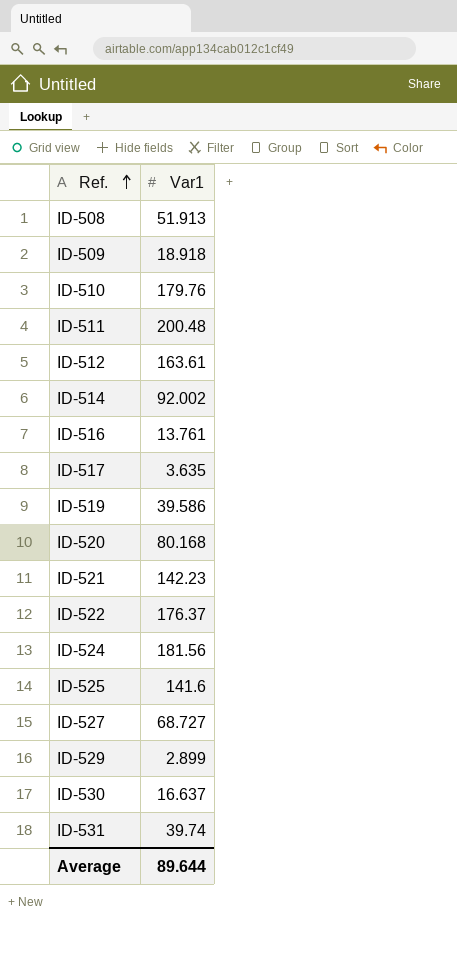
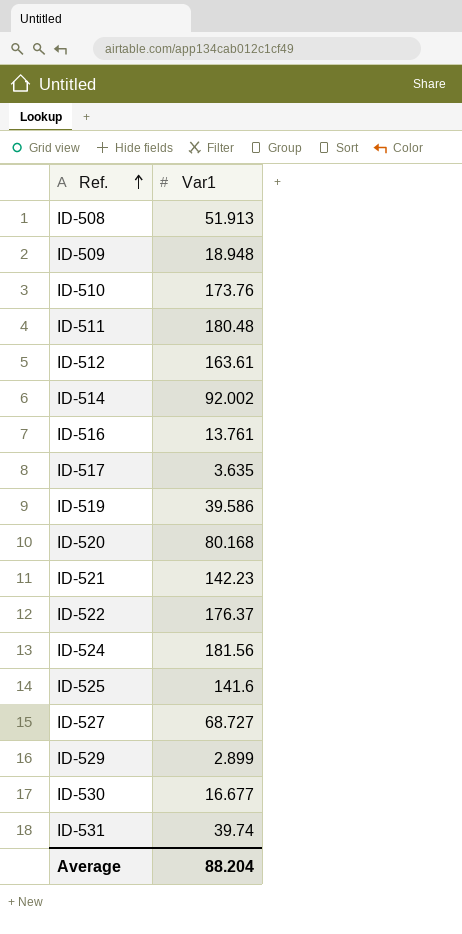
ID-509 | Var1: 18.918 -> 18.948
ID-510 | Var1: 179.76 -> 173.76
ID-511 | Var1: 200.48 -> 180.48
ID-530 | Var1: 16.637 -> 16.677
Average | Var1: 89.644 -> 88.204

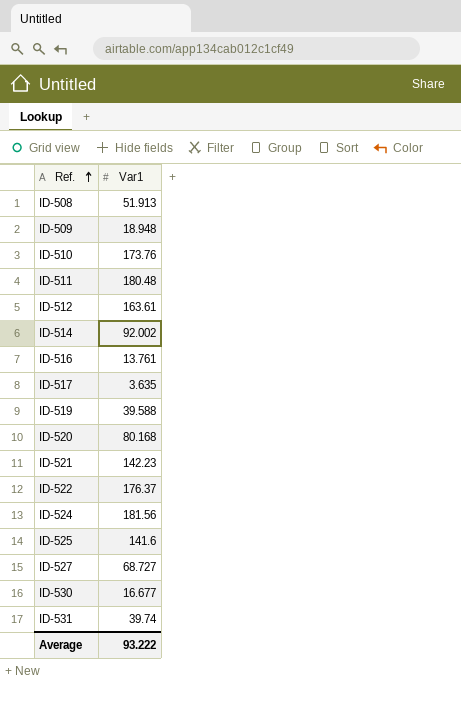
row ID-529: 2.899 -> none
ID-519 | Var1: 39.586 -> 39.588
Average | Var1: 88.204 -> 93.222

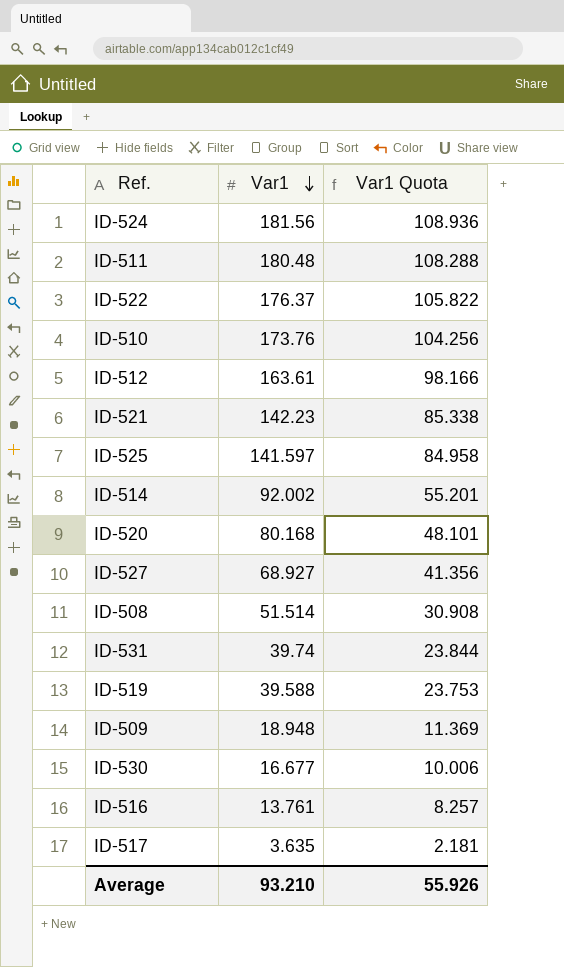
row order: Ref. ascending -> Var1 descending
column Var1 Quota | formula: none -> [Var1] * 0.6
ID-525 | Var1: 141.6 -> 141.597
ID-527 | Var1: 68.727 -> 68.927
ID-508 | Var1: 51.913 -> 51.514
Average | Var1: 93.222 -> 93.210

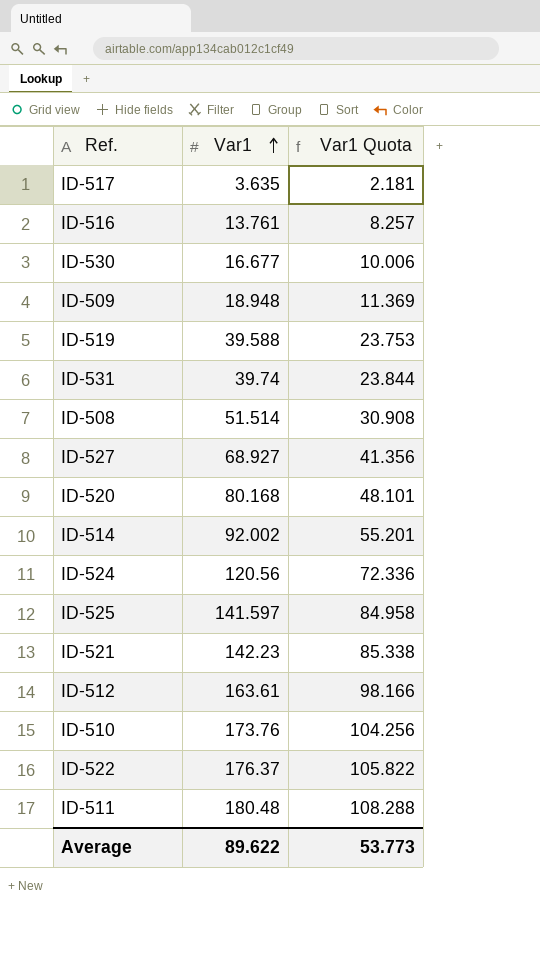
row order: Var1 descending -> Var1 ascending
ID-524 | Var1: 181.56 -> 120.56
ID-524 | Var1 Quota: 108.936 -> 72.336
Average | Var1: 93.210 -> 89.622
Average | Var1 Quota: 55.926 -> 53.773

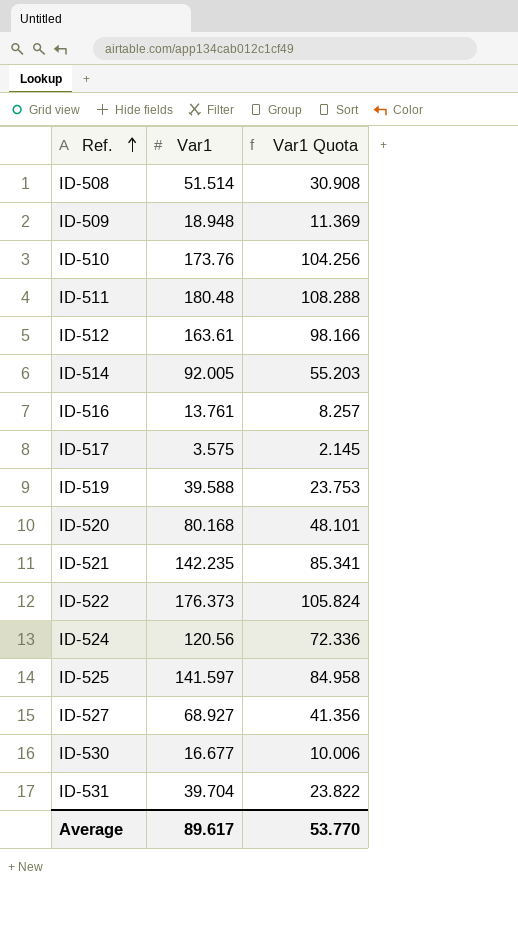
row order: Var1 ascending -> Ref. ascending
ID-514 | Var1: 92.002 -> 92.005
ID-514 | Var1 Quota: 55.201 -> 55.203
ID-517 | Var1: 3.635 -> 3.575
ID-517 | Var1 Quota: 2.181 -> 2.145
ID-521 | Var1: 142.23 -> 142.235
ID-521 | Var1 Quota: 85.338 -> 85.341
ID-522 | Var1: 176.37 -> 176.373
ID-522 | Var1 Quota: 105.822 -> 105.824
ID-531 | Var1: 39.74 -> 39.704
ID-531 | Var1 Quota: 23.844 -> 23.822
Average | Var1: 89.622 -> 89.617
Average | Var1 Quota: 53.773 -> 53.770

